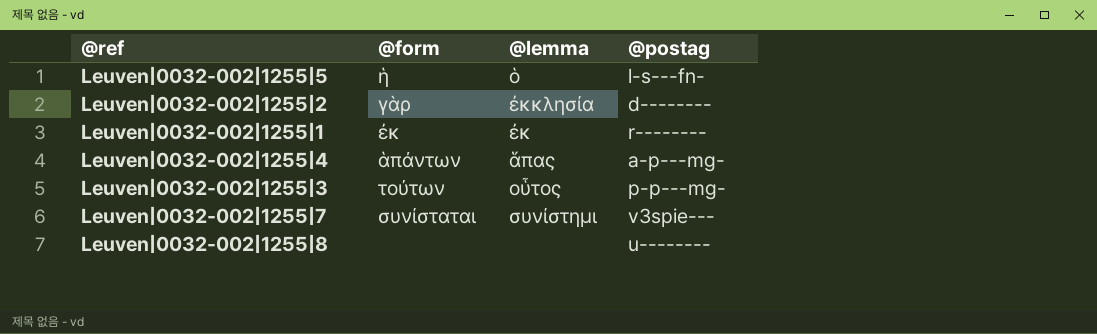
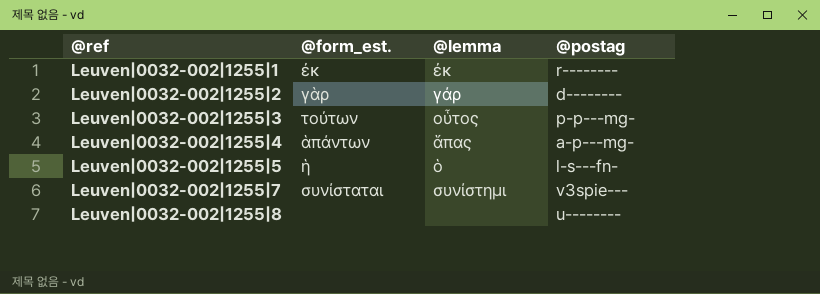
row order: none -> @ref ascending
column name: @form -> @form_est.
Leuven|0032-002|1255|2 | @lemma: ἐκκλησία -> γάρ

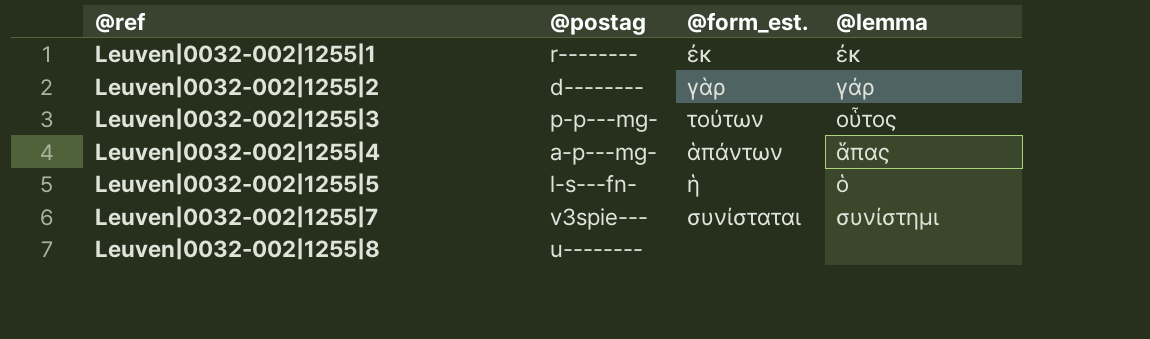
column @postag | position: 4 -> 2

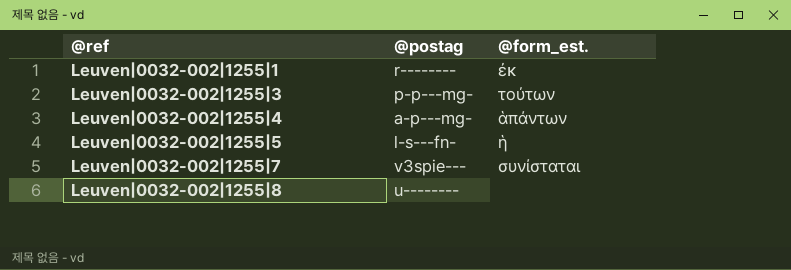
column @lemma | position: 4 -> none
row Leuven|0032-002|1255|2: d-------- | γὰρ | γάρ -> none

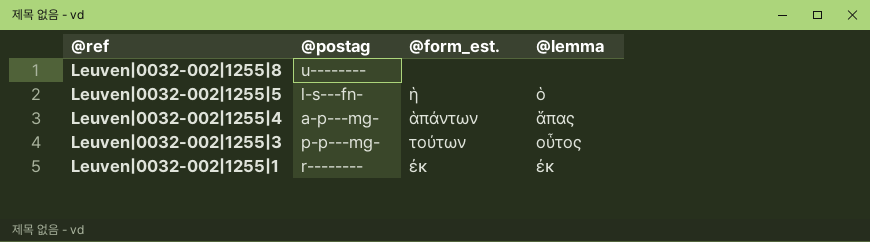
row order: @ref ascending -> @ref descending
column @lemma | position: none -> 4
row Leuven|0032-002|1255|7: v3spie--- | συνίσταται -> none

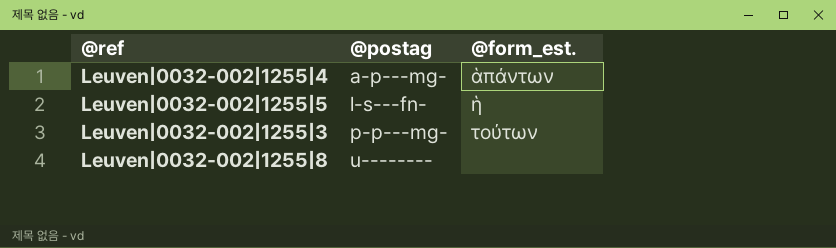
row order: @ref descending -> @postag ascending
column @lemma | position: 4 -> none
row Leuven|0032-002|1255|1: r-------- | ἐκ | ἐκ -> none

